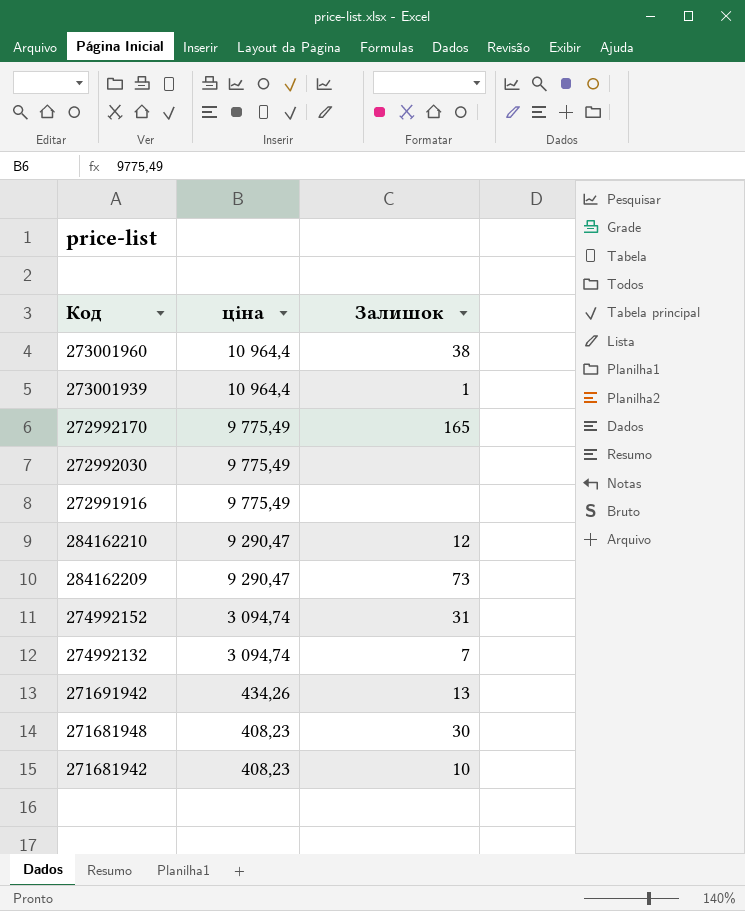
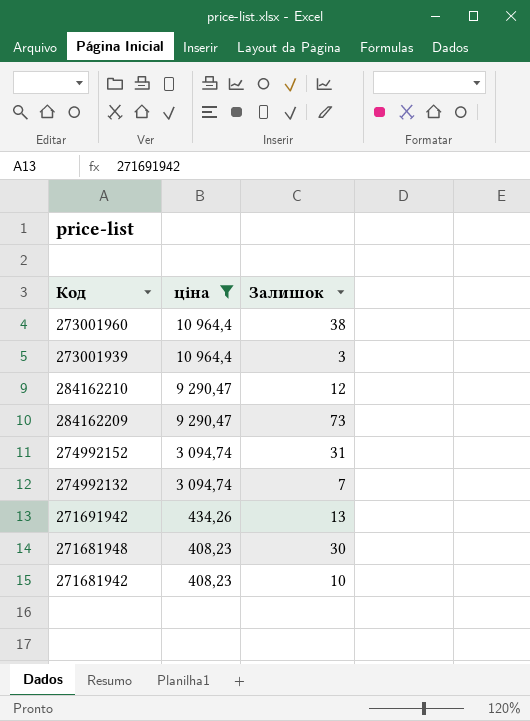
filter: none -> ціна != 9 775,49
273001939 | Залишок: 1 -> 3

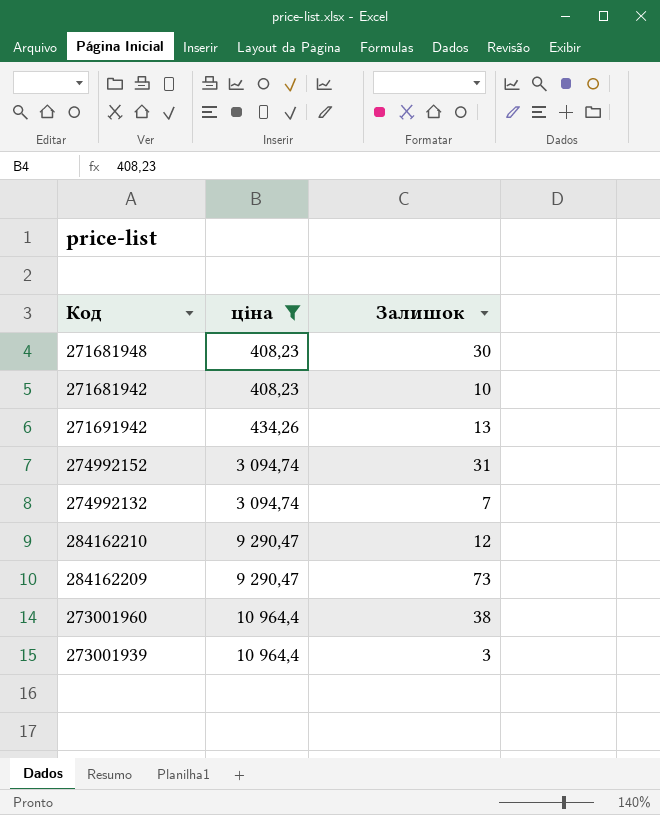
row order: ціна descending -> ціна ascending

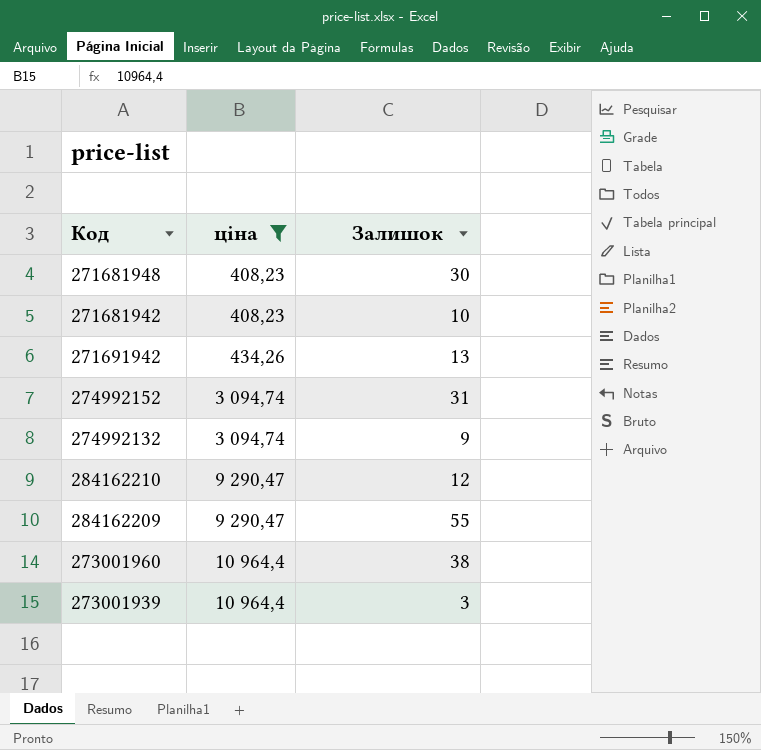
274992132 | Залишок: 7 -> 9
284162209 | Залишок: 73 -> 55

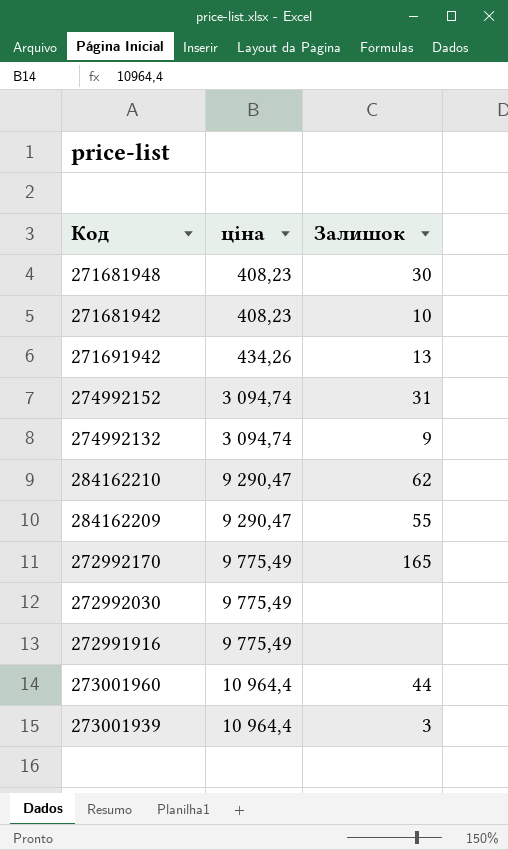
filter: ціна != 9 775,49 -> none
284162210 | Залишок: 12 -> 62
273001960 | Залишок: 38 -> 44

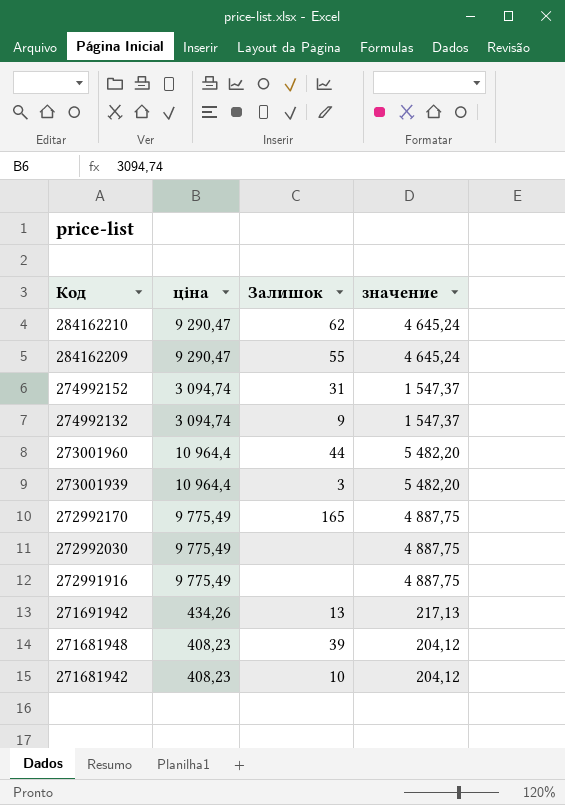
row order: ціна ascending -> Код descending
column значение | formula: none -> [ціна] * 0,5
271681948 | Залишок: 30 -> 39

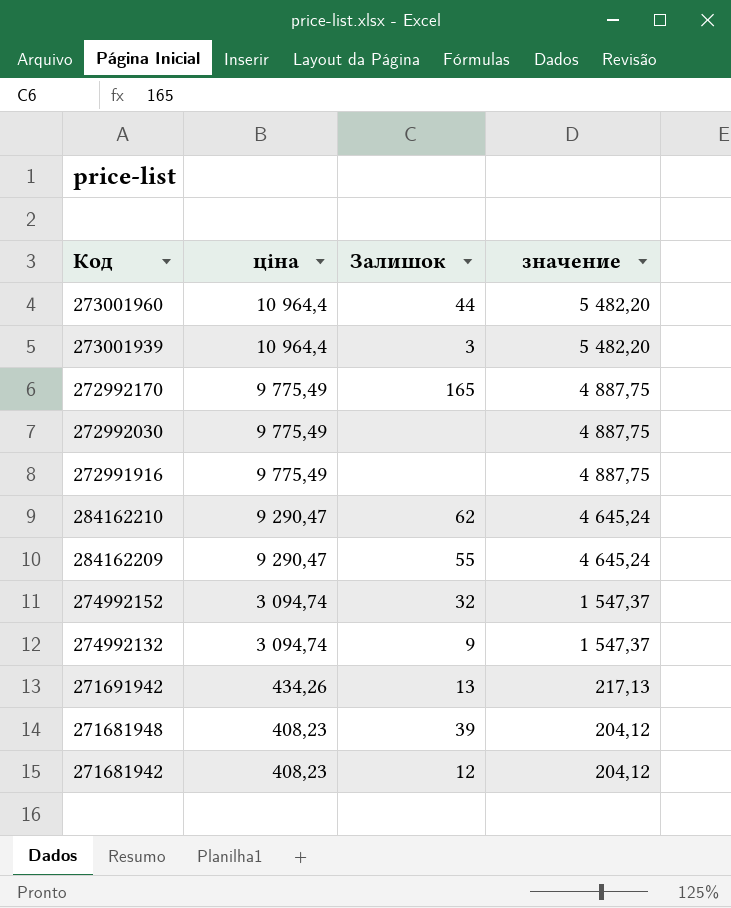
row order: Код descending -> ціна descending
274992152 | Залишок: 31 -> 32
271681942 | Залишок: 10 -> 12

